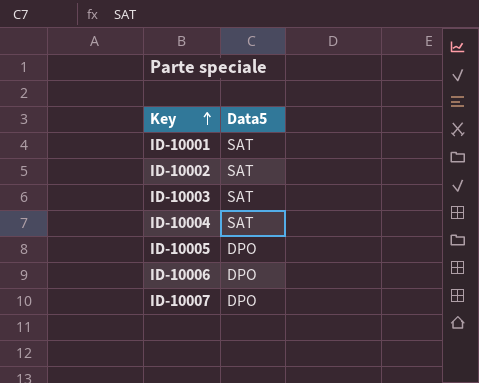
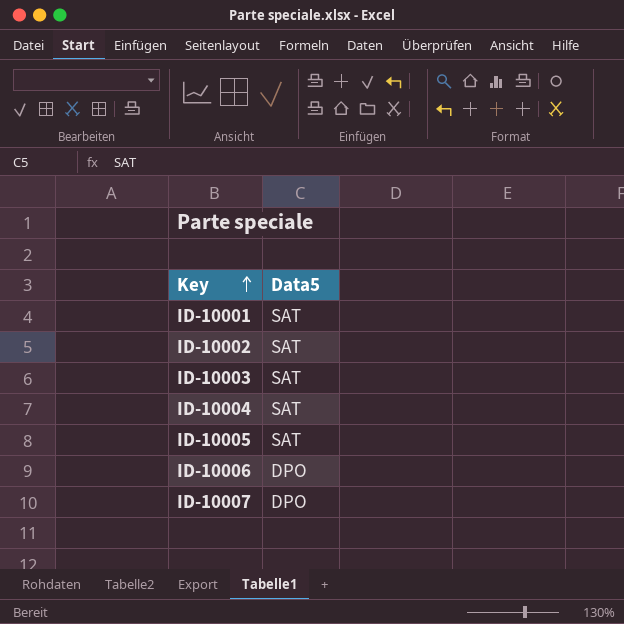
ID-10005 | Data5: DPO -> SAT

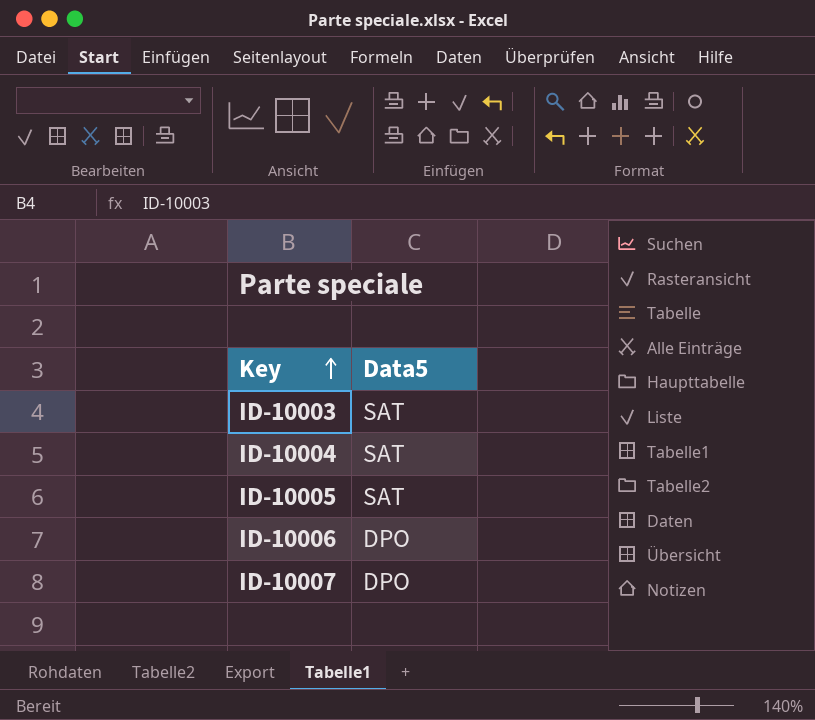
row ID-10001: SAT -> none
row ID-10002: SAT -> none

